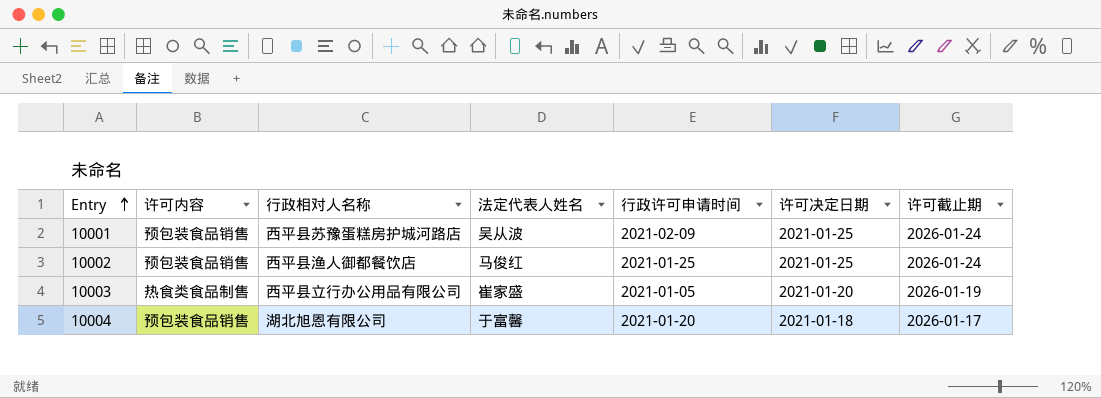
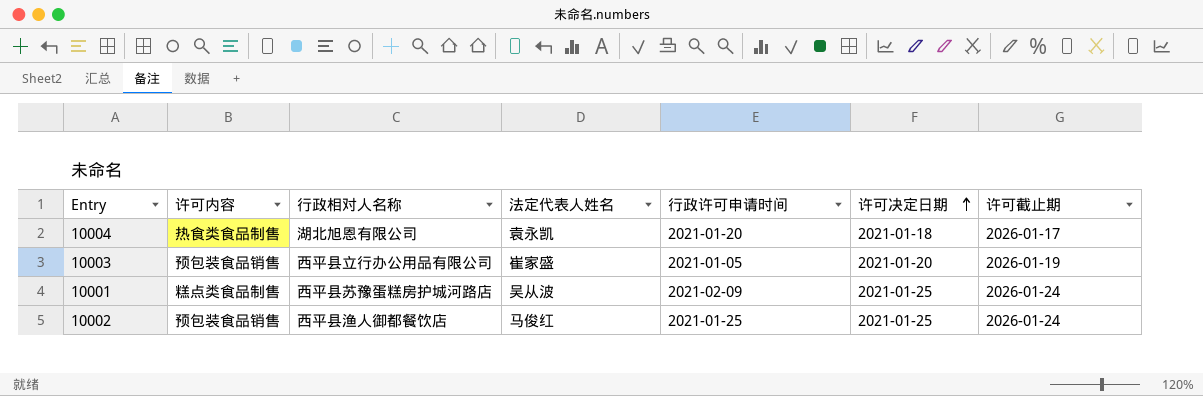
row order: Entry ascending -> 许可决定日期 ascending
10004 | 许可内容: 预包装食品销售 -> 热食类食品制售
10004 | 法定代表人姓名: 于富馨 -> 袁永凯
10003 | 许可内容: 热食类食品制售 -> 预包装食品销售
10001 | 许可内容: 预包装食品销售 -> 糕点类食品制售

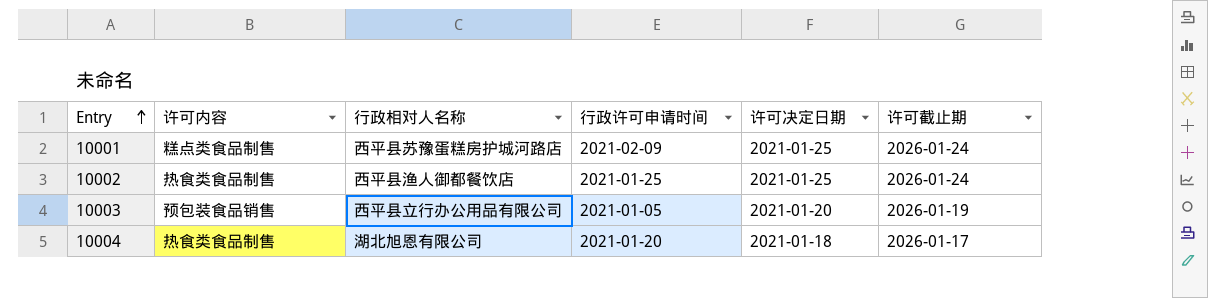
row order: 许可决定日期 ascending -> Entry ascending
column 法定代表人姓名 | position: 4 -> none
10002 | 许可内容: 预包装食品销售 -> 热食类食品制售

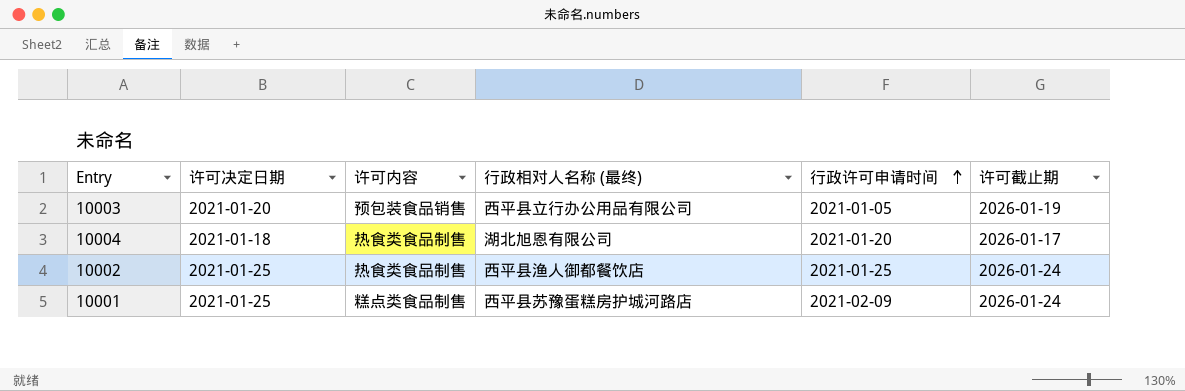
row order: Entry ascending -> 行政许可申请时间 ascending
column 许可决定日期 | position: 5 -> 2
column name: 行政相对人名称 -> 行政相对人名称 (最终)

